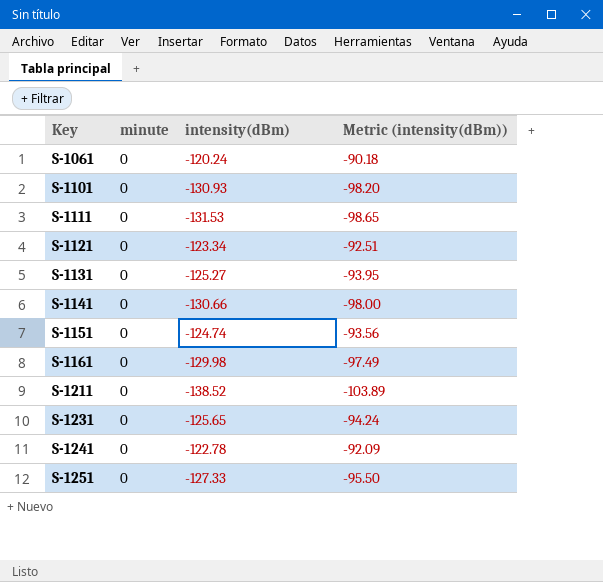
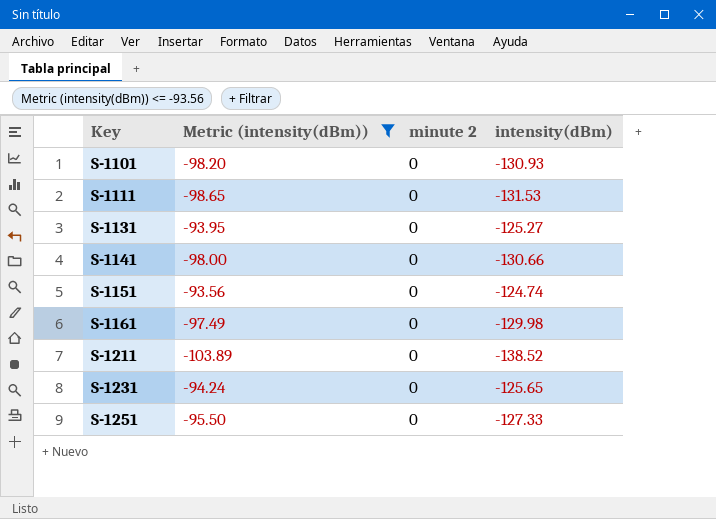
filter: none -> Metric (intensity(dBm)) <= -93.56
column Metric (intensity(dBm)) | position: 4 -> 2
column name: minute -> minute 2

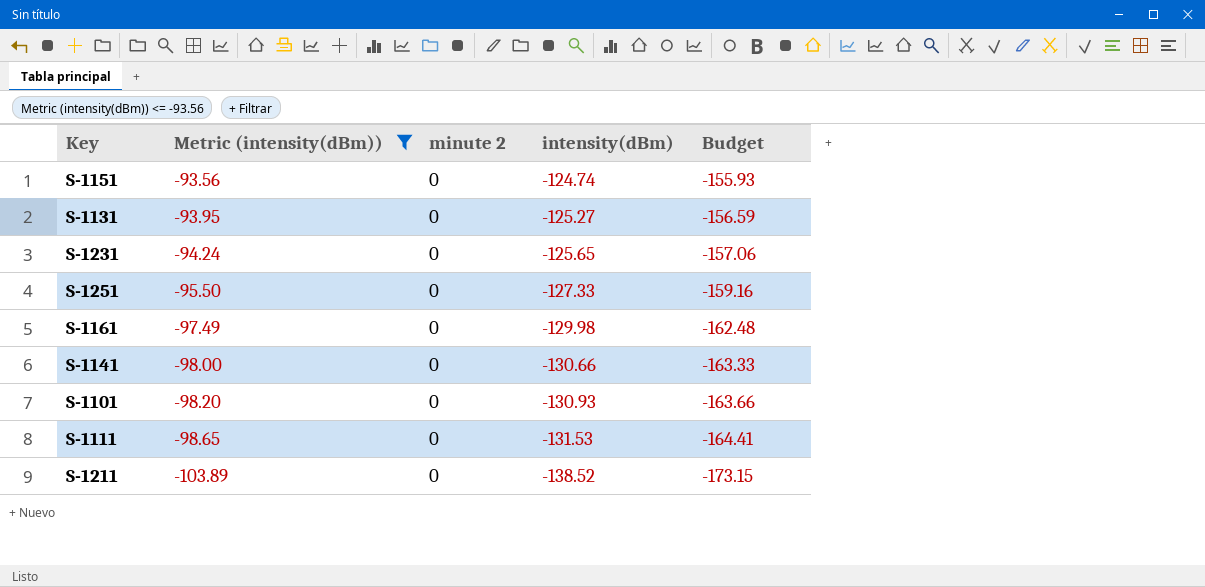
row order: Key ascending -> Metric (intensity(dBm)) descending
column Budget | formula: none -> [intensity(dBm)] * 1.25

